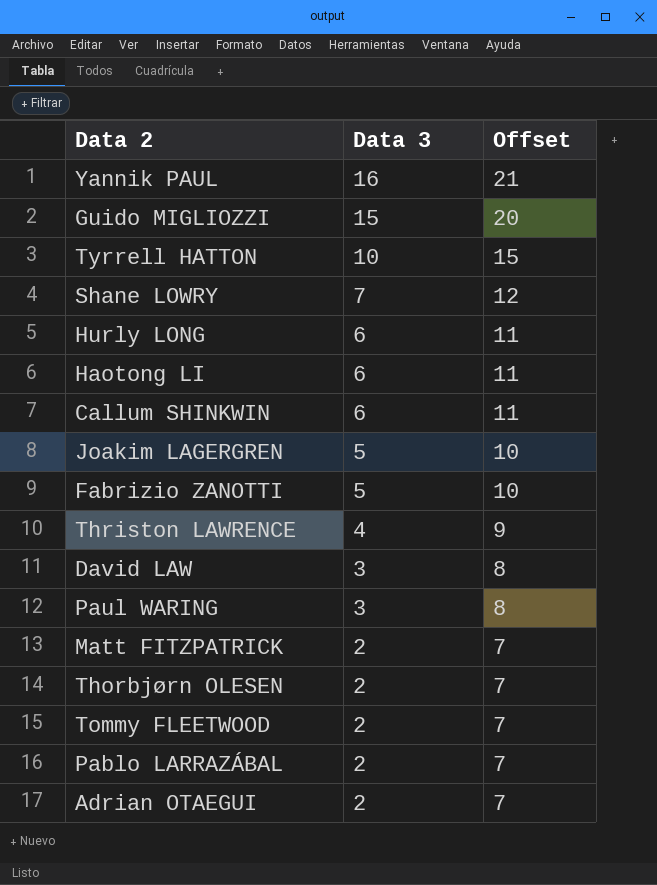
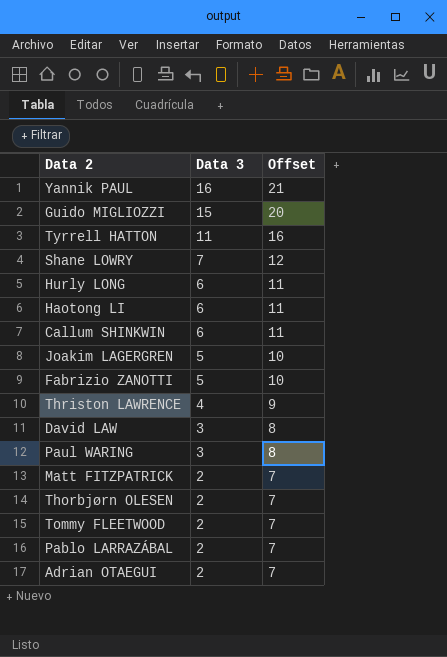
Tyrrell HATTON | Data 3: 10 -> 11
Tyrrell HATTON | Offset: 15 -> 16

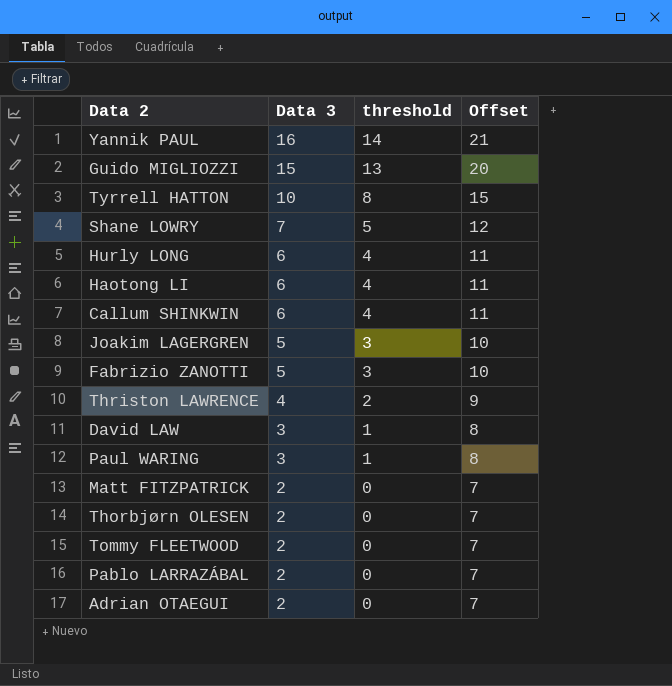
column threshold | formula: none -> [Data 3] - 2
Tyrrell HATTON | Data 3: 11 -> 10
Tyrrell HATTON | Offset: 16 -> 15

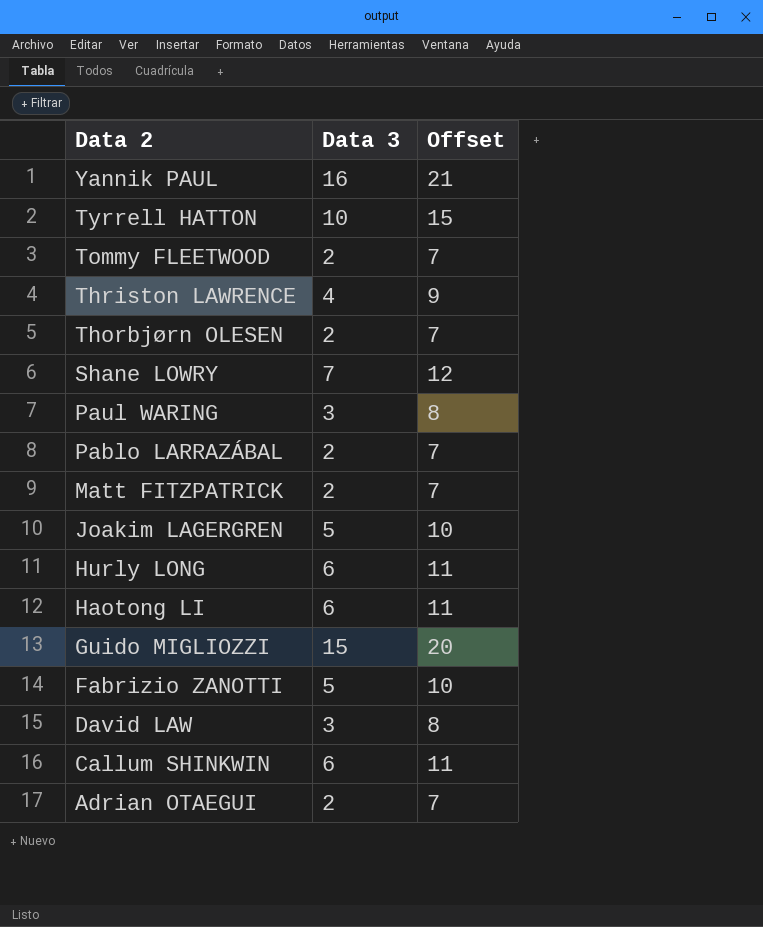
row order: Data 3 descending -> Data 2 descending
column threshold | formula: [Data 3] - 2 -> none

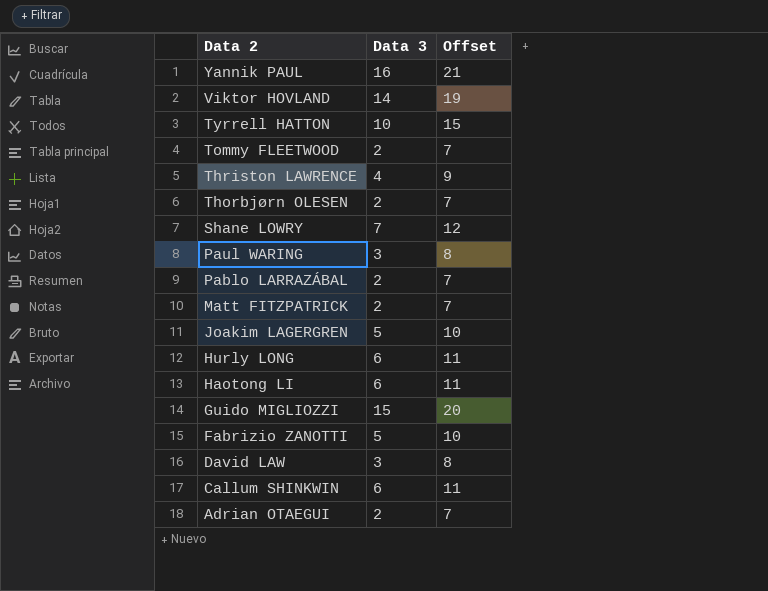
row Viktor HOVLAND: none -> 14 | 19

